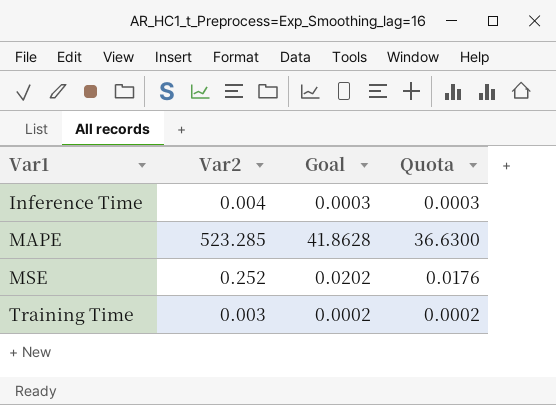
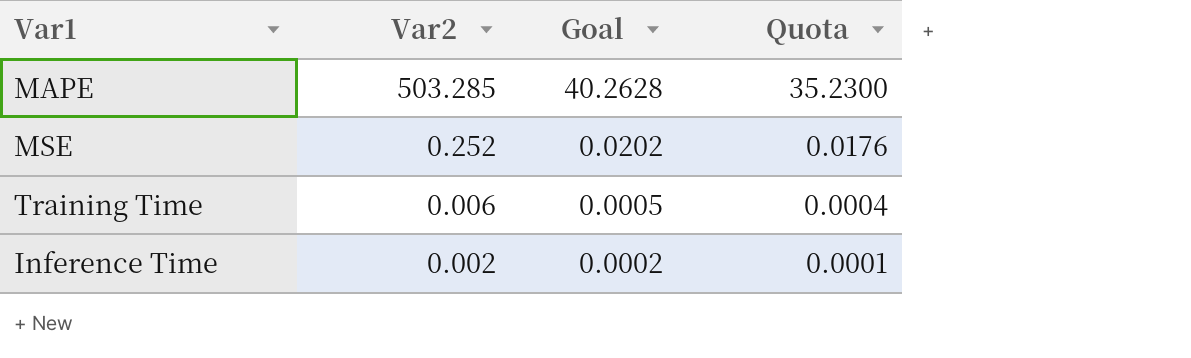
row order: Var1 ascending -> Var2 descending
MAPE | Var2: 523.285 -> 503.285
MAPE | Goal: 41.8628 -> 40.2628
MAPE | Quota: 36.6300 -> 35.2300
Training Time | Var2: 0.003 -> 0.006
Training Time | Goal: 0.0002 -> 0.0005
Training Time | Quota: 0.0002 -> 0.0004
Inference Time | Var2: 0.004 -> 0.002
Inference Time | Goal: 0.0003 -> 0.0002
Inference Time | Quota: 0.0003 -> 0.0001

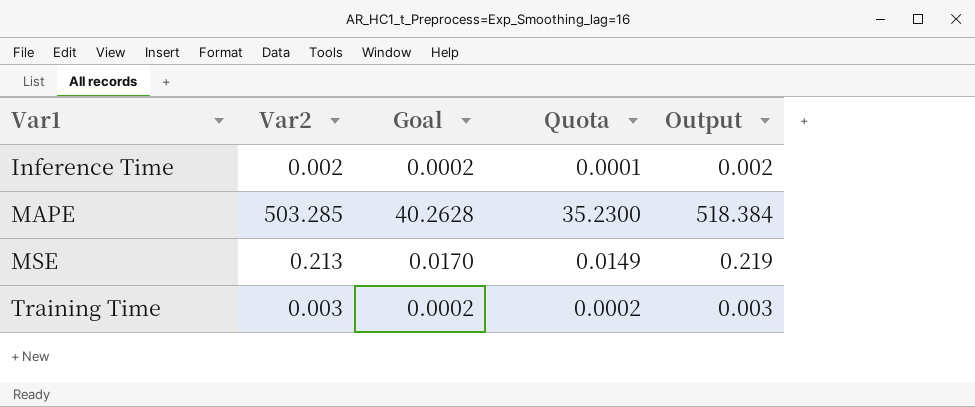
row order: Var2 descending -> Var1 ascending
column Output | formula: none -> [Var2] * 1.03
MSE | Var2: 0.252 -> 0.213
MSE | Goal: 0.0202 -> 0.0170
MSE | Quota: 0.0176 -> 0.0149
Training Time | Var2: 0.006 -> 0.003
Training Time | Goal: 0.0005 -> 0.0002
Training Time | Quota: 0.0004 -> 0.0002

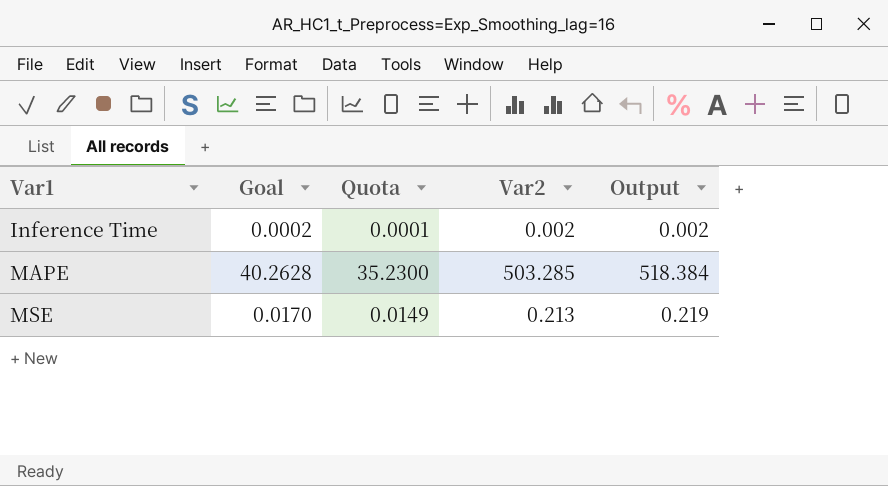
column Var2 | position: 2 -> 4
row Training Time: 0.003 | 0.0002 | 0.0002 | 0.003 -> none

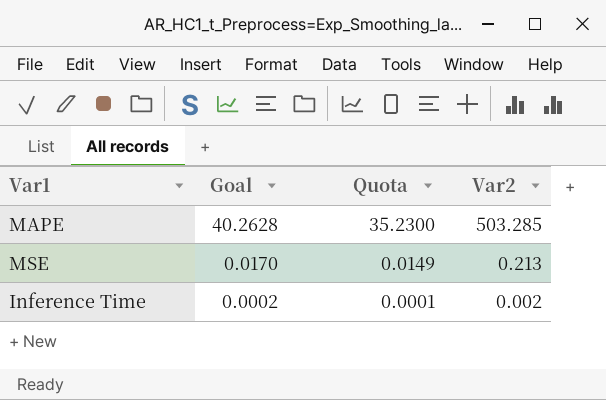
row order: Var1 ascending -> Goal descending
column Output | formula: [Var2] * 1.03 -> none

